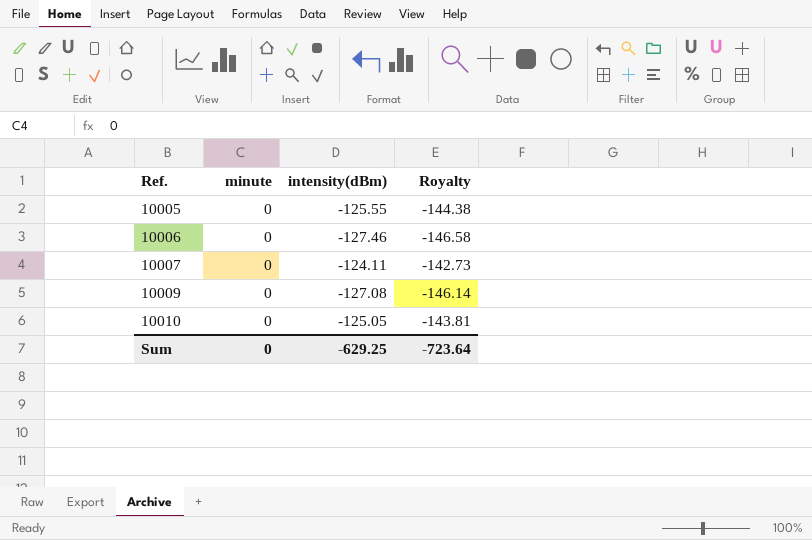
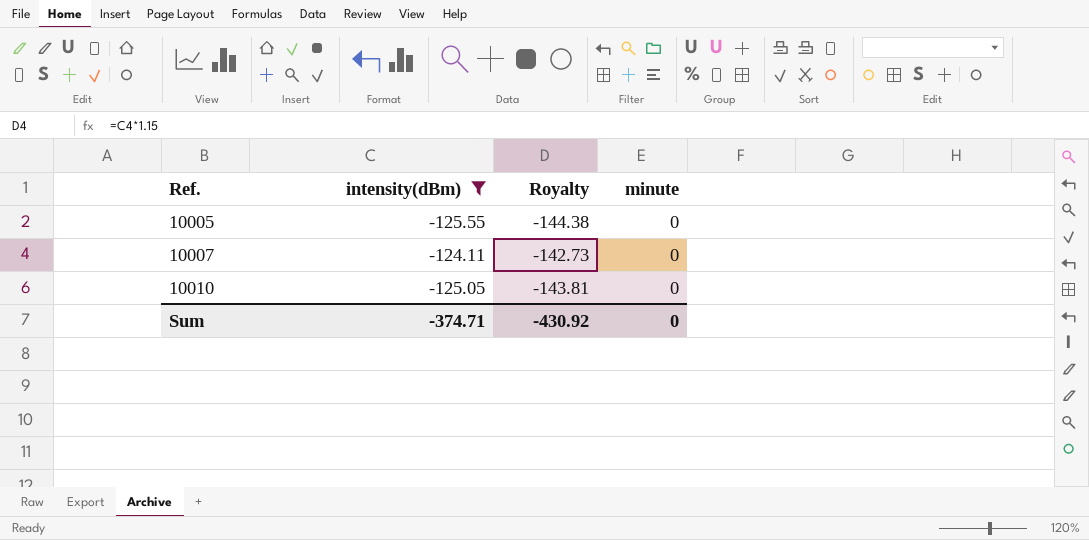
filter: none -> intensity(dBm) >= -125.55
column minute | position: 2 -> 4
Sum | intensity(dBm): -629.25 -> -374.71
Sum | Royalty: -723.64 -> -430.92

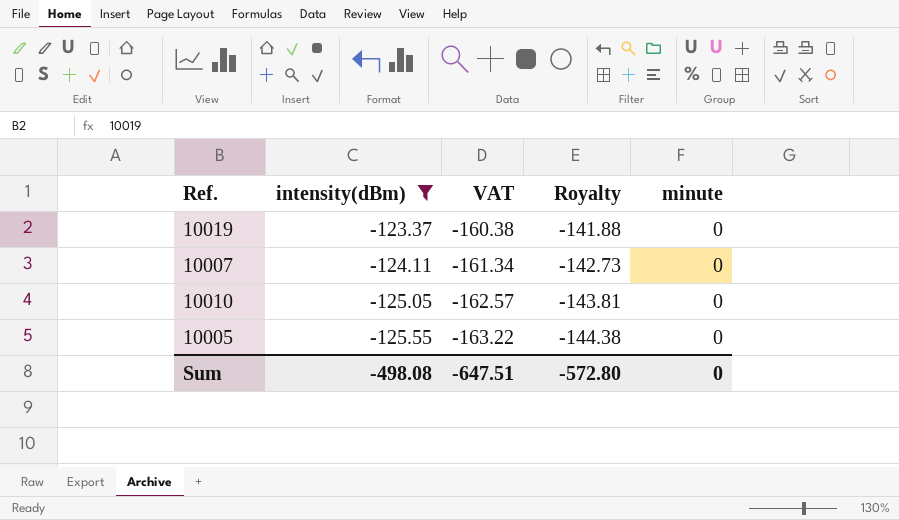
row order: Ref. ascending -> intensity(dBm) descending
column VAT | formula: none -> [intensity(dBm)] * 1.3
row 10019: none -> -123.37 | -160.38 | -141.88 | 0
Sum | intensity(dBm): -374.71 -> -498.08
Sum | Royalty: -430.92 -> -572.80

